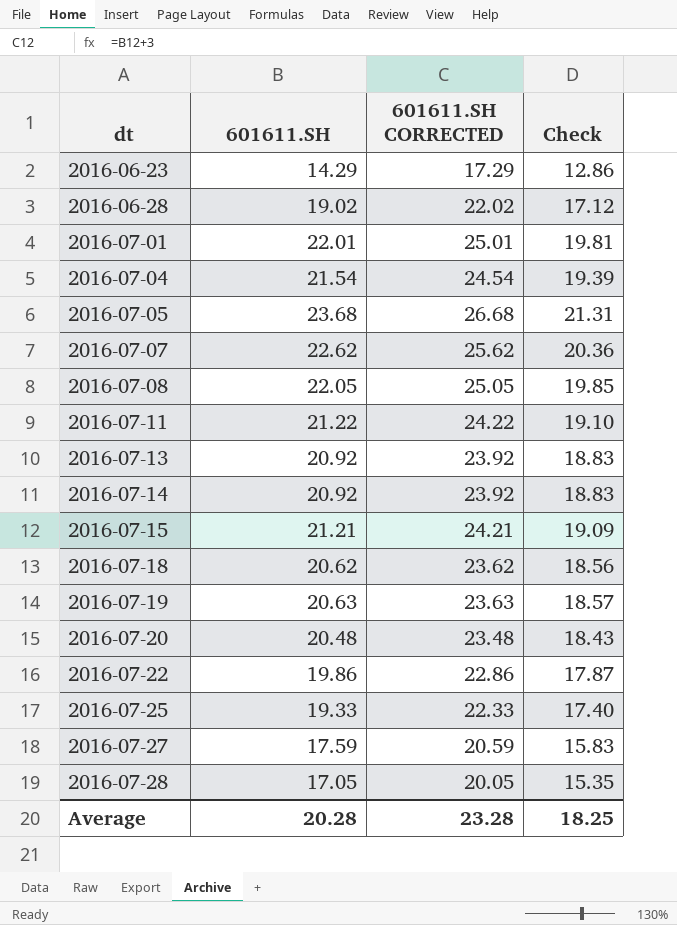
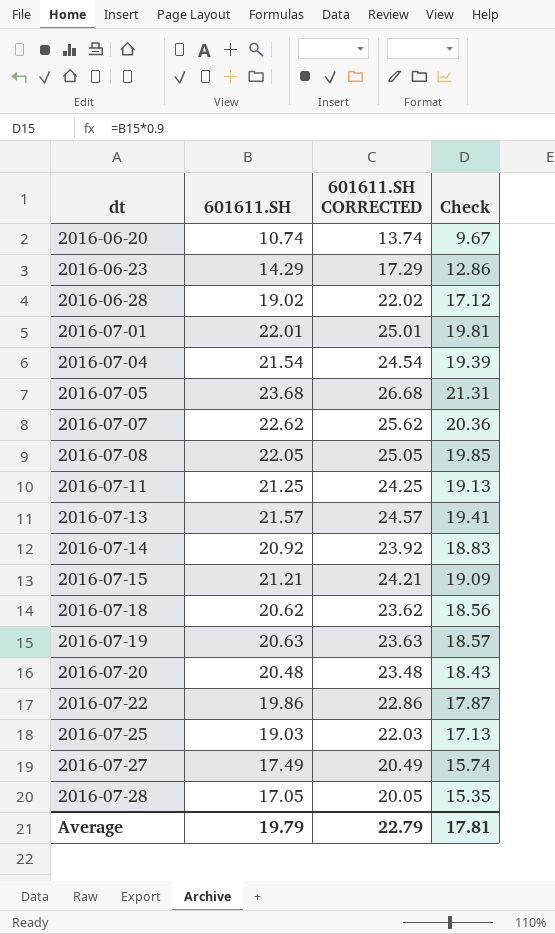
row 2016-06-20: none -> 10.74 | 13.74 | 9.67
2016-07-11 | 601611.SH: 21.22 -> 21.25
2016-07-11 | 601611.SH CORRECTED: 24.22 -> 24.25
2016-07-11 | Check: 19.10 -> 19.13
2016-07-13 | 601611.SH: 20.92 -> 21.57
2016-07-13 | 601611.SH CORRECTED: 23.92 -> 24.57
2016-07-13 | Check: 18.83 -> 19.41
2016-07-25 | 601611.SH: 19.33 -> 19.03
2016-07-25 | 601611.SH CORRECTED: 22.33 -> 22.03
2016-07-25 | Check: 17.40 -> 17.13
2016-07-27 | 601611.SH: 17.59 -> 17.49
2016-07-27 | 601611.SH CORRECTED: 20.59 -> 20.49
2016-07-27 | Check: 15.83 -> 15.74
Average | 601611.SH: 20.28 -> 19.79
Average | 601611.SH CORRECTED: 23.28 -> 22.79
Average | Check: 18.25 -> 17.81

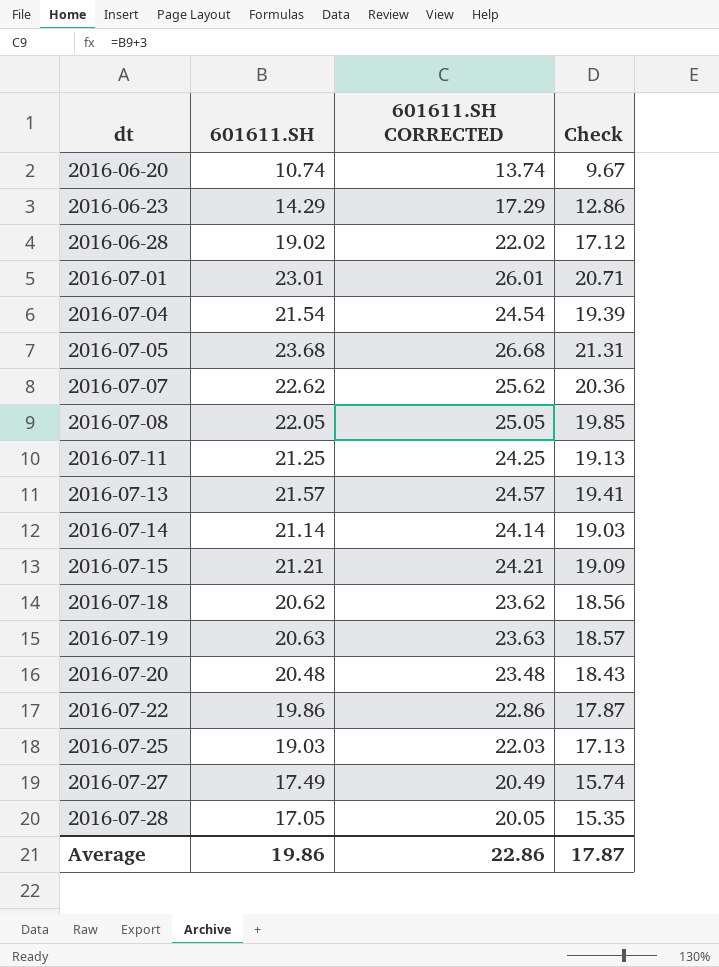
2016-07-01 | 601611.SH: 22.01 -> 23.01
2016-07-01 | 601611.SH CORRECTED: 25.01 -> 26.01
2016-07-01 | Check: 19.81 -> 20.71
2016-07-14 | 601611.SH: 20.92 -> 21.14
2016-07-14 | 601611.SH CORRECTED: 23.92 -> 24.14
2016-07-14 | Check: 18.83 -> 19.03
Average | 601611.SH: 19.79 -> 19.86
Average | 601611.SH CORRECTED: 22.79 -> 22.86
Average | Check: 17.81 -> 17.87

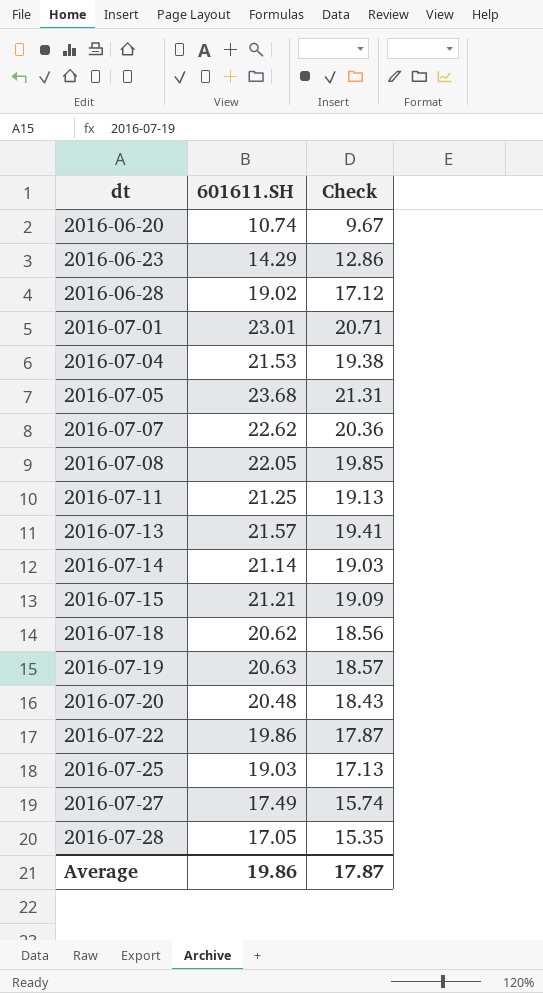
column 601611.SH CORRECTED | formula: [601611.SH] + 3 -> none
2016-07-04 | 601611.SH: 21.54 -> 21.53
2016-07-04 | Check: 19.39 -> 19.38

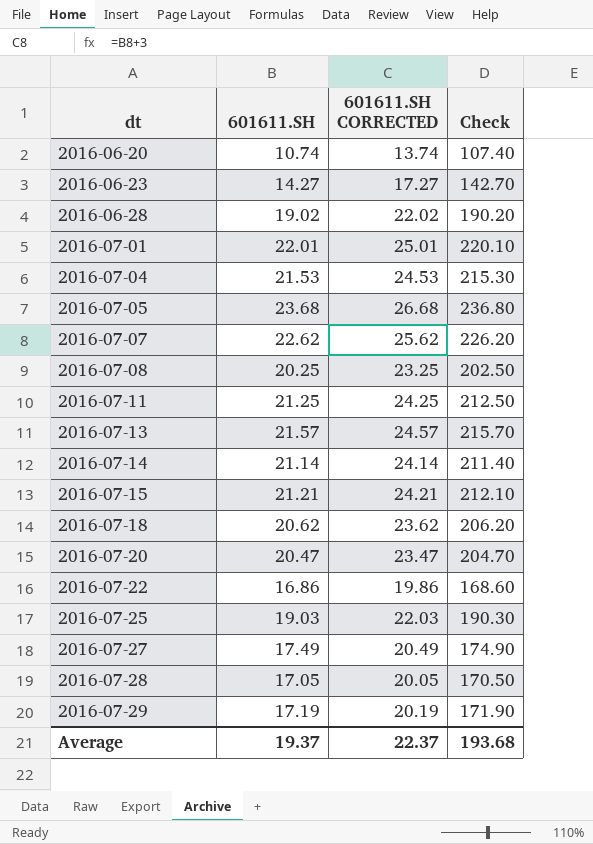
column 601611.SH CORRECTED | formula: none -> [601611.SH] + 3
column Check | formula: [601611.SH] * 0.9 -> [601611.SH] * 10
row 2016-07-19: 20.63 | 18.57 -> none
2016-06-23 | 601611.SH: 14.29 -> 14.27
2016-07-01 | 601611.SH: 23.01 -> 22.01
2016-07-08 | 601611.SH: 22.05 -> 20.25
2016-07-20 | 601611.SH: 20.48 -> 20.47
2016-07-22 | 601611.SH: 19.86 -> 16.86
row 2016-07-29: none -> 17.19 | 20.19 | 171.90
Average | 601611.SH: 19.86 -> 19.37
Average | Check: 17.87 -> 193.68

